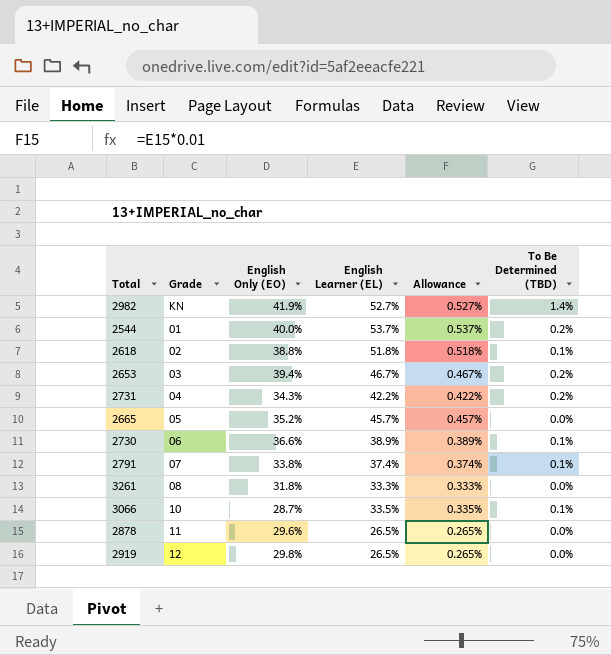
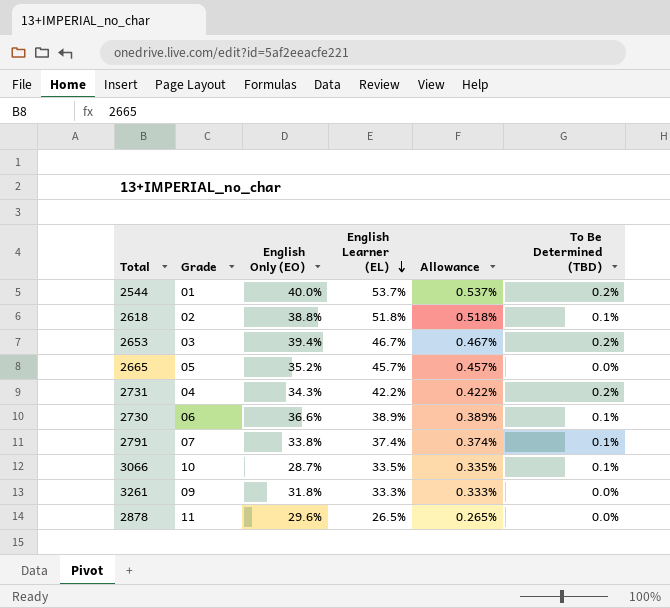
row order: none -> English Learner (EL) descending
row 2982: KN | 41.9% | 52.7% | 0.527% | 1.4% -> none
row 2919: 12 | 29.8% | 26.5% | 0.265% | 0.0% -> none
3261 | Grade: 08 -> 09

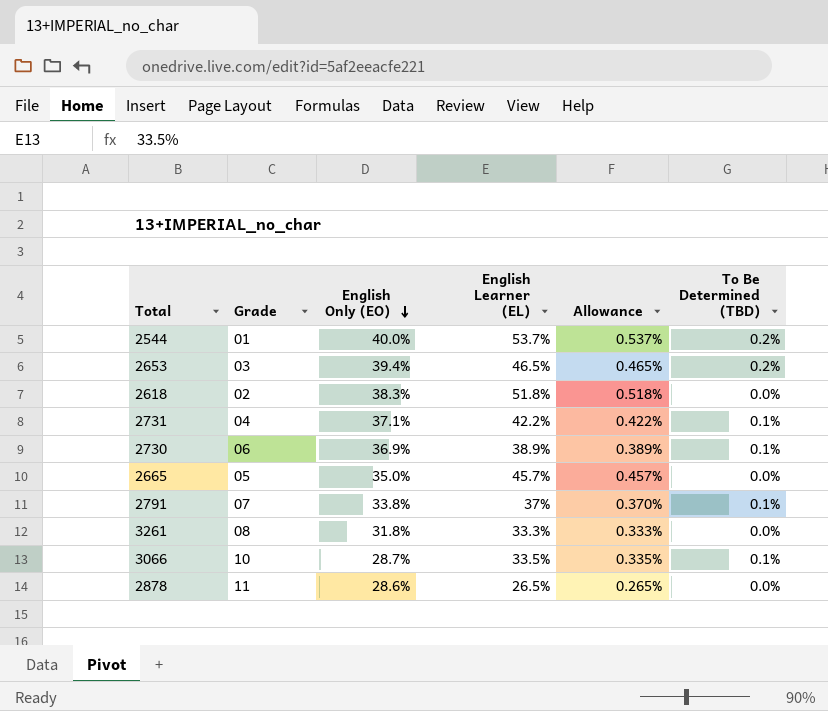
row order: English Learner (EL) descending -> English Only (EO) descending
2653 | English Learner (EL): 46.7% -> 46.5%
2653 | Allowance: 0.467% -> 0.465%
2618 | English Only (EO): 38.8% -> 38.3%
2618 | To Be Determined (TBD): 0.1% -> 0.0%
2731 | English Only (EO): 34.3% -> 37.1%
2731 | To Be Determined (TBD): 0.2% -> 0.1%
2730 | English Only (EO): 36.6% -> 36.9%
2665 | English Only (EO): 35.2% -> 35.0%
2791 | English Learner (EL): 37.4% -> 37%
2791 | Allowance: 0.374% -> 0.370%
3261 | Grade: 09 -> 08
2878 | English Only (EO): 29.6% -> 28.6%

